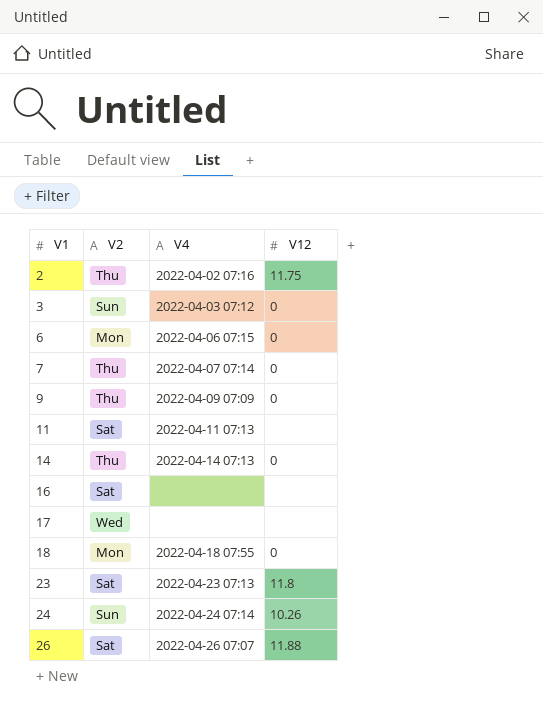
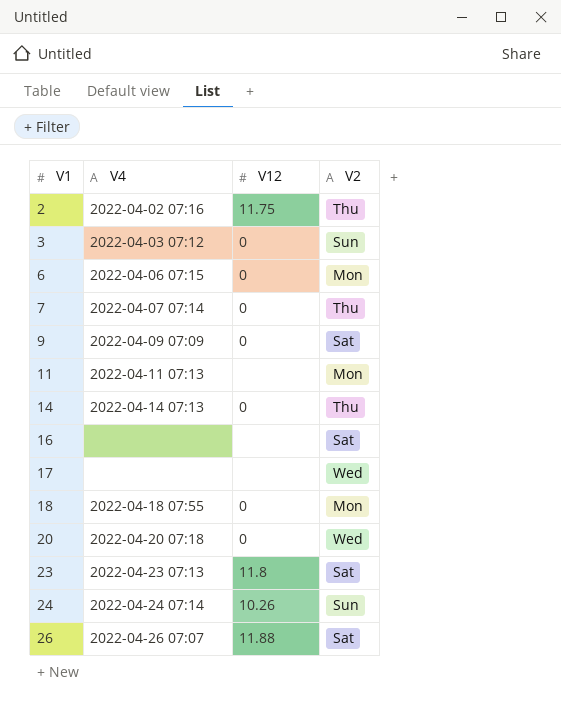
column V2 | position: 2 -> 4
9 | V2: Thu -> Sat
11 | V2: Sat -> Mon
row 20: none -> 2022-04-20 07:18 | 0 | Wed

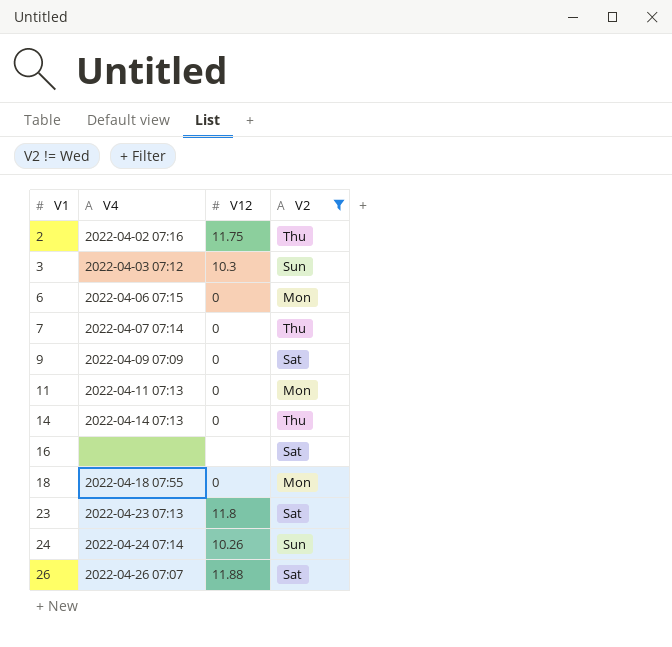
filter: none -> V2 != Wed
3 | V12: 0 -> 10.3
11 | V12: none -> 0

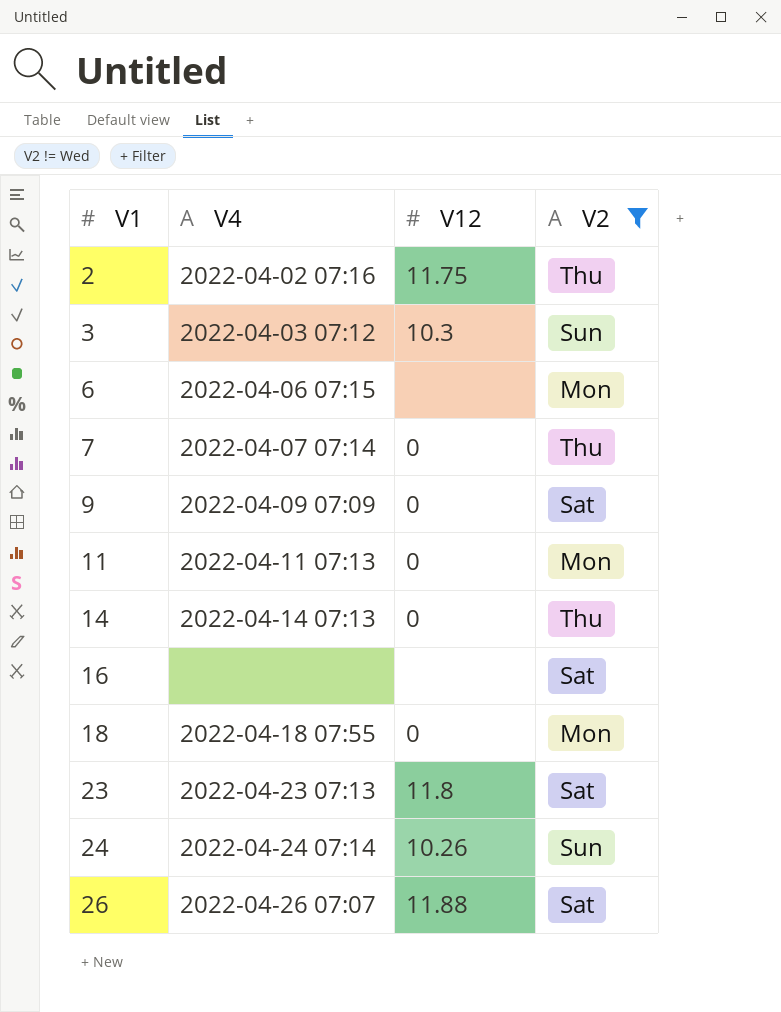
6 | V12: 0 -> none

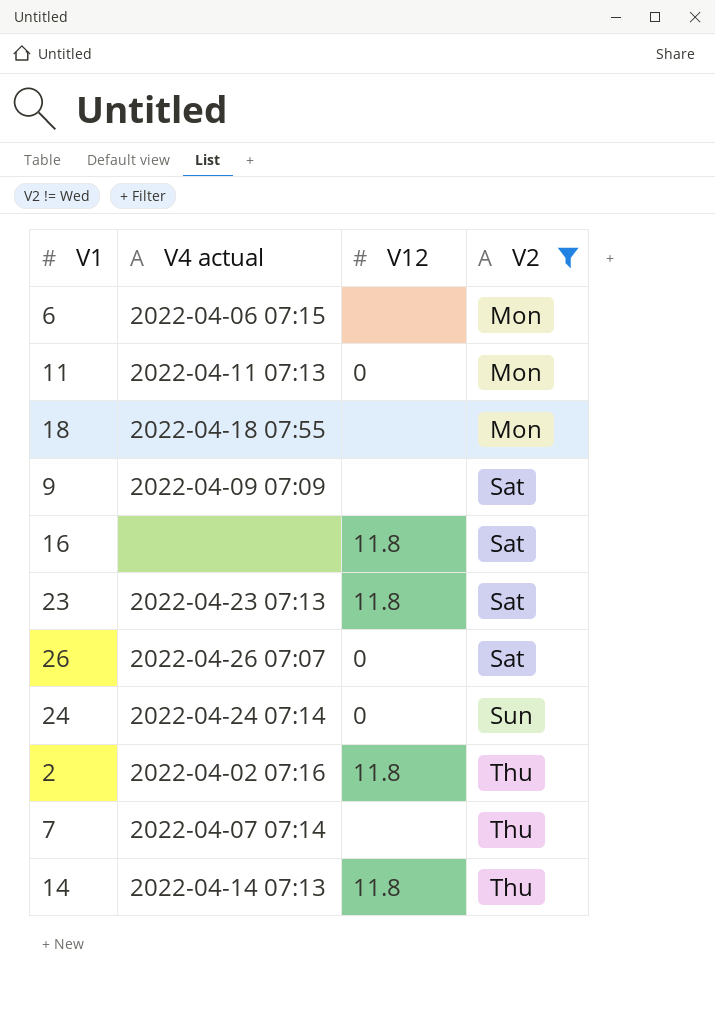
row order: V1 ascending -> V2 ascending
column name: V4 -> V4 actual
row 3: 2022-04-03 07:12 | 10.3 | Sun -> none
18 | V12: 0 -> none
9 | V12: 0 -> none
16 | V12: none -> 11.8
26 | V12: 11.88 -> 0
24 | V12: 10.26 -> 0
2 | V12: 11.75 -> 11.8
7 | V12: 0 -> none
14 | V12: 0 -> 11.8

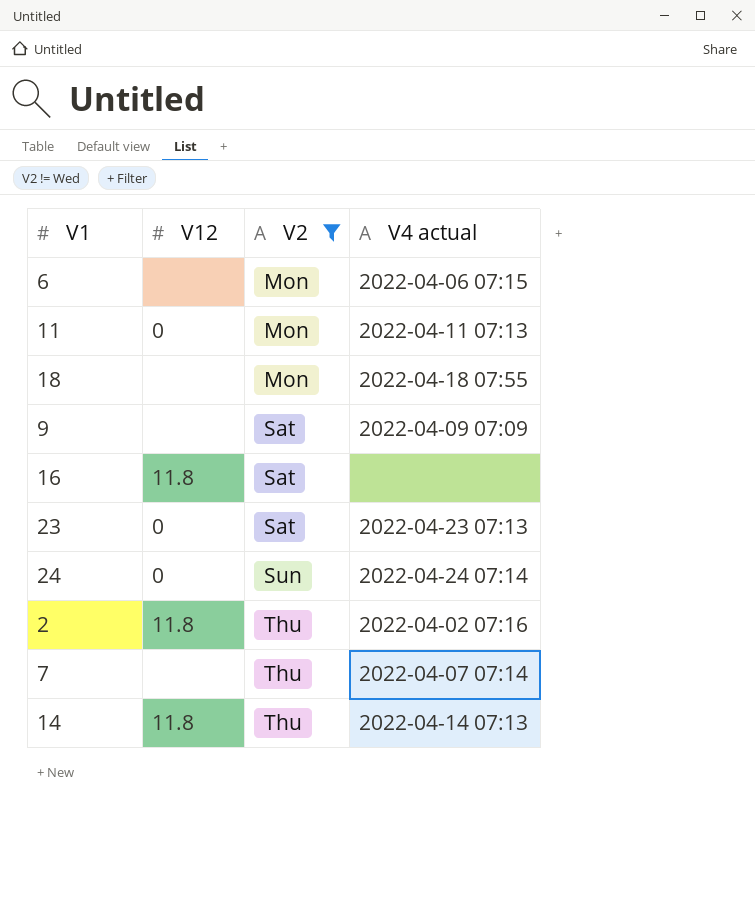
column V4 actual | position: 2 -> 4
row 26: 2022-04-26 07:07 | 0 | Sat -> none
23 | V12: 11.8 -> 0

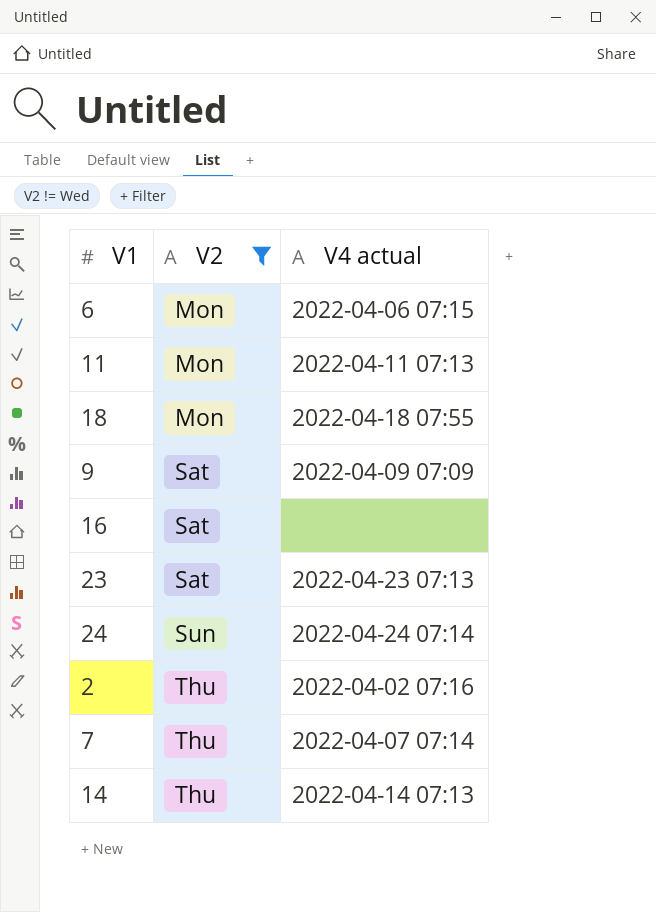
column V12 | position: 2 -> none

